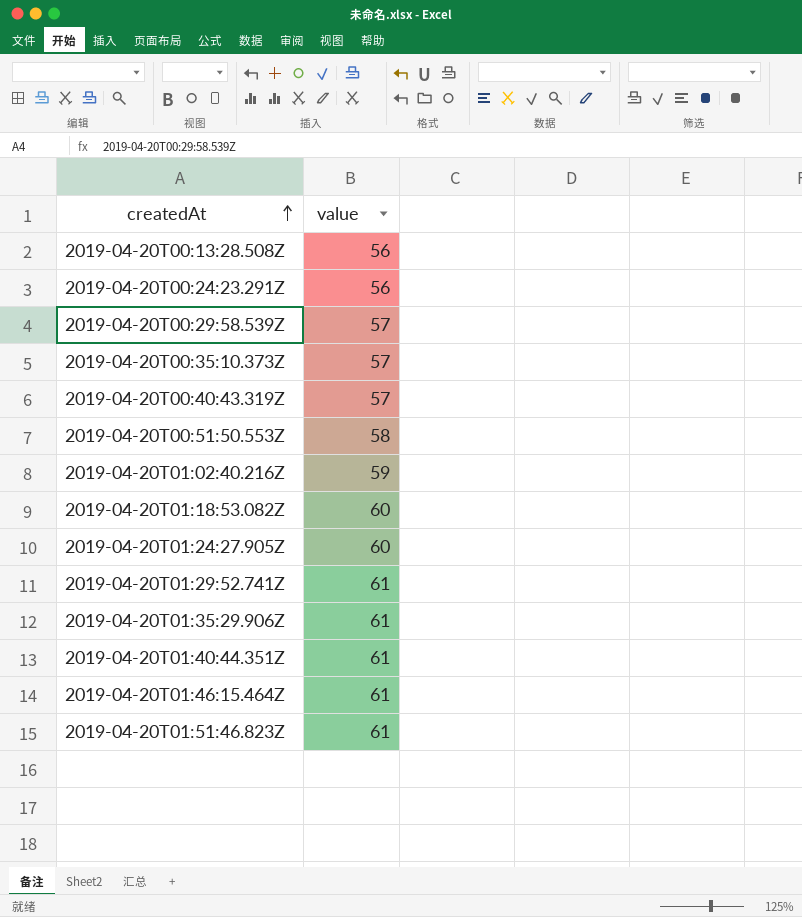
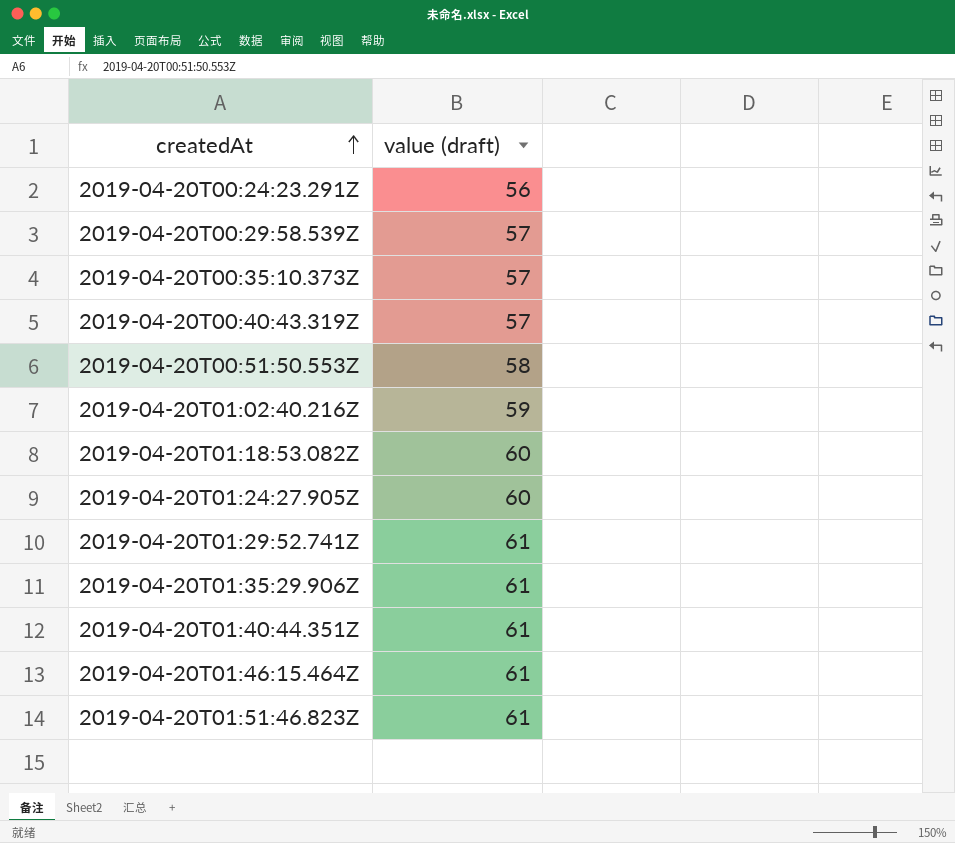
column name: value -> value (draft)
row 2019-04-20T00:13:28.508Z: 56 -> none

